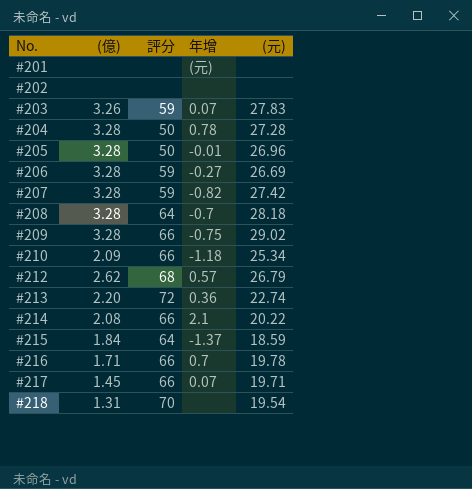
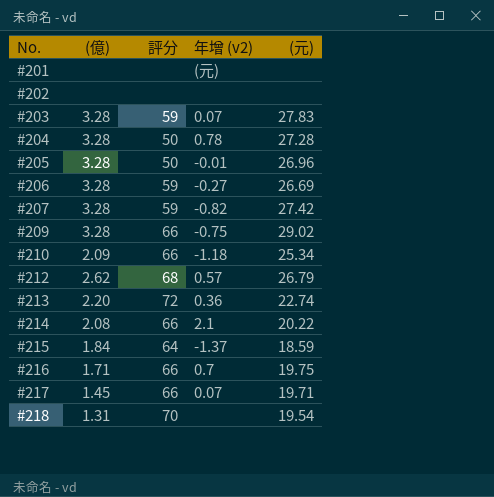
column name: 年增 -> 年增 (v2)
row #208: 3.28 | 64 | -0.7 | 28.18 -> none
#203 | (億): 3.26 -> 3.28
#216 | (元): 19.78 -> 19.75

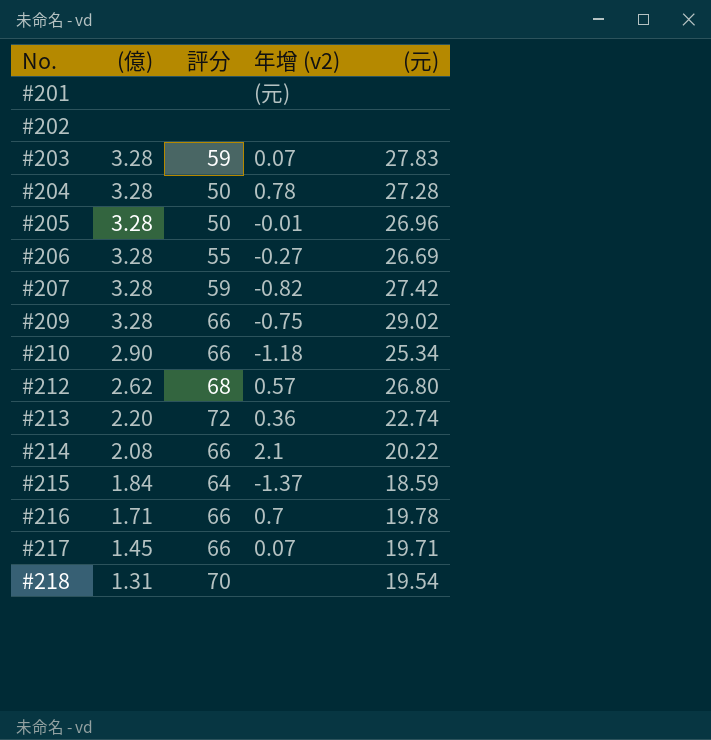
#206 | 評分: 59 -> 55
#210 | (億): 2.09 -> 2.90
#212 | (元): 26.79 -> 26.80
#216 | (元): 19.75 -> 19.78

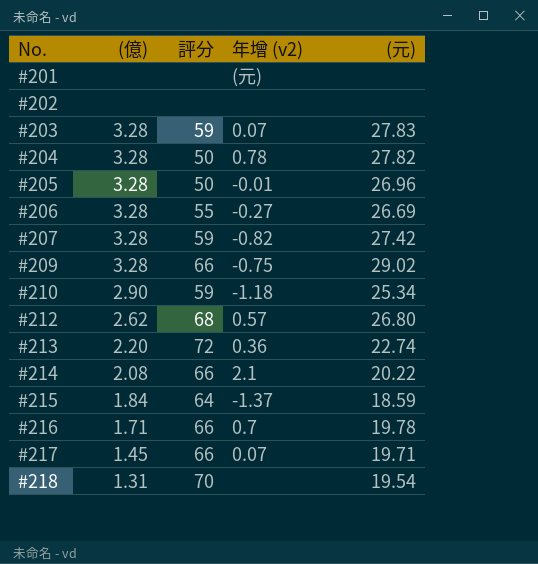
#204 | (元): 27.28 -> 27.82
#210 | 評分: 66 -> 59

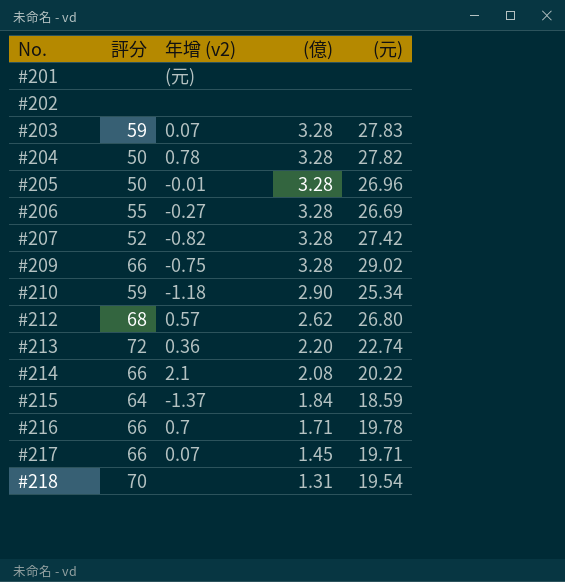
column (億) | position: 2 -> 4
#207 | 評分: 59 -> 52

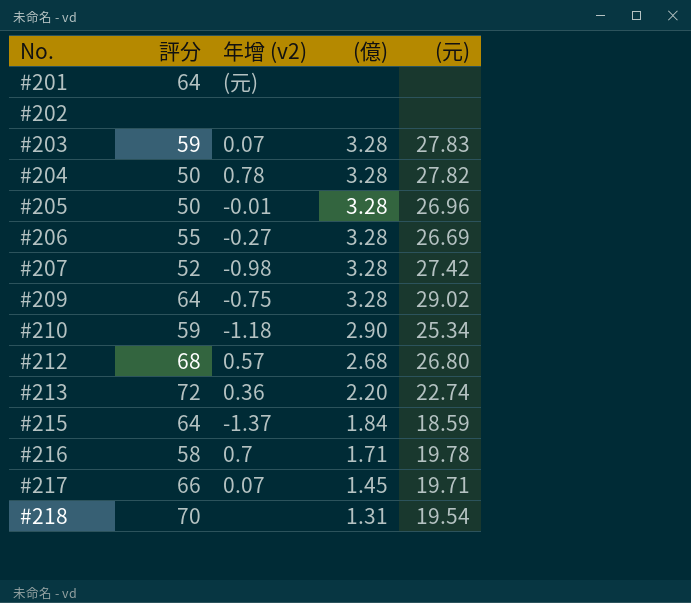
row #214: 66 | 2.1 | 2.08 | 20.22 -> none
#201 | 評分: none -> 64
#207 | 年增 (v2): -0.82 -> -0.98
#209 | 評分: 66 -> 64
#212 | (億): 2.62 -> 2.68
#216 | 評分: 66 -> 58

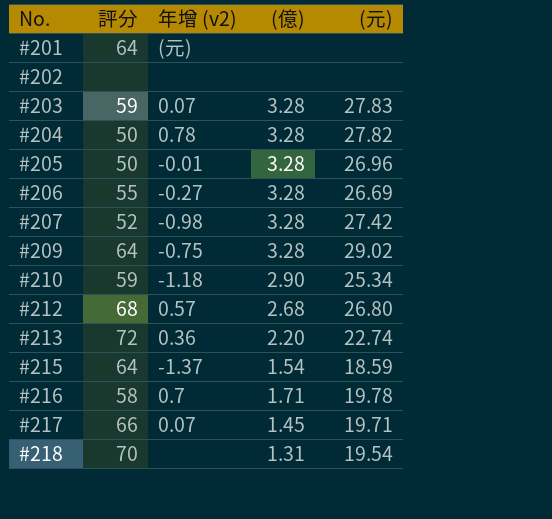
#215 | (億): 1.84 -> 1.54

